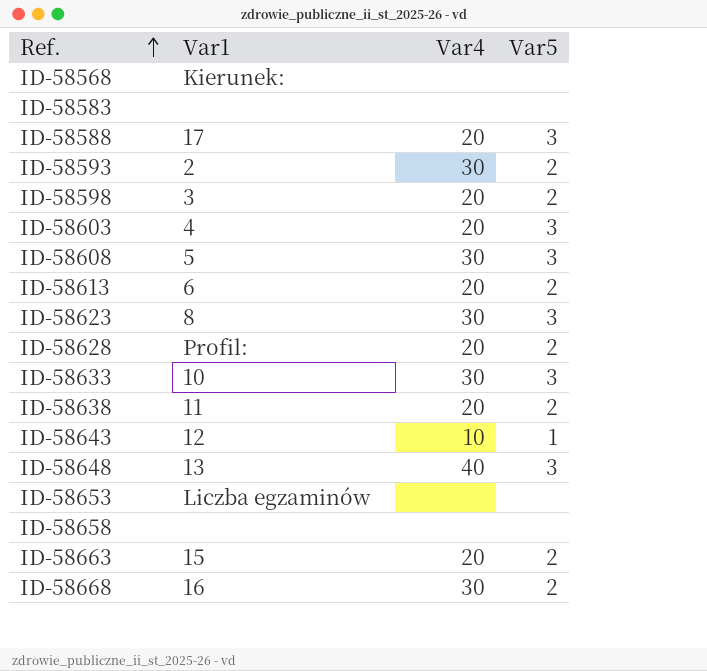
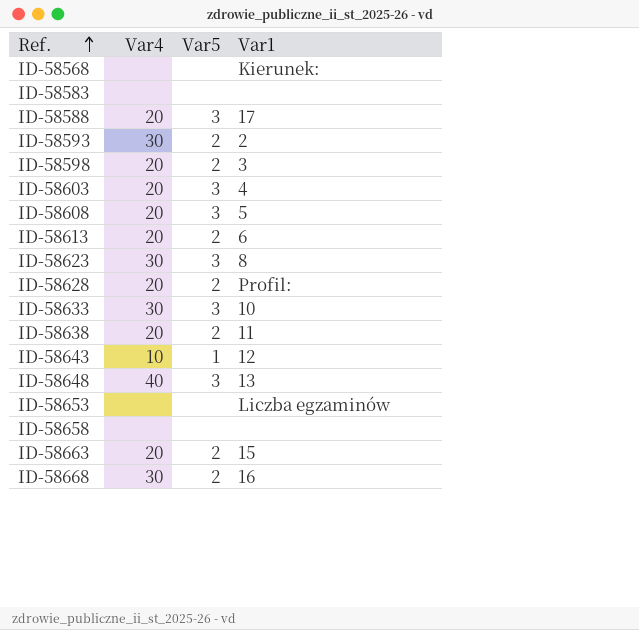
column Var1 | position: 2 -> 4
ID-58608 | Var4: 30 -> 20

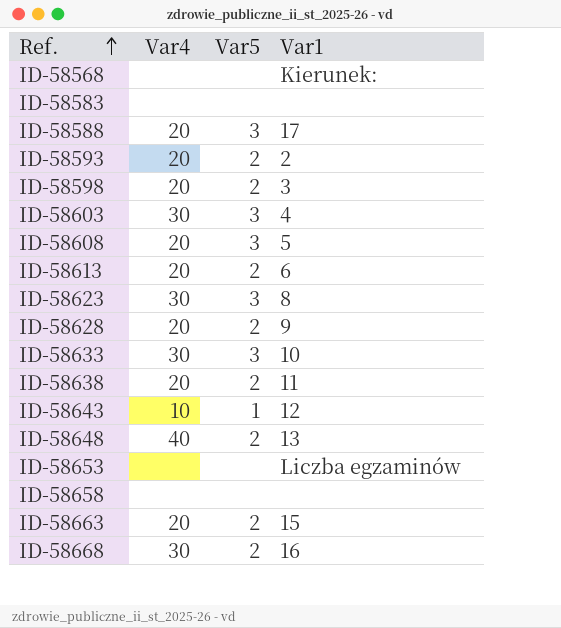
ID-58593 | Var4: 30 -> 20
ID-58603 | Var4: 20 -> 30
ID-58628 | Var1: Profil: -> 9
ID-58648 | Var5: 3 -> 2

